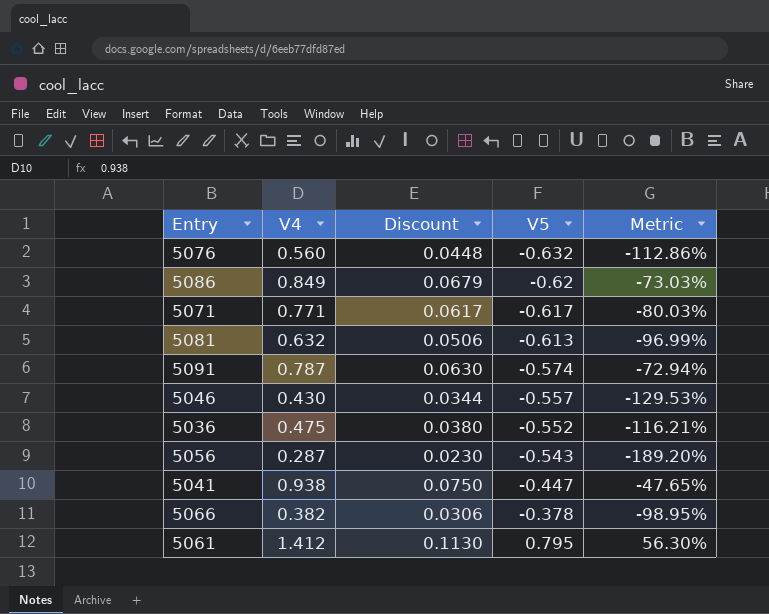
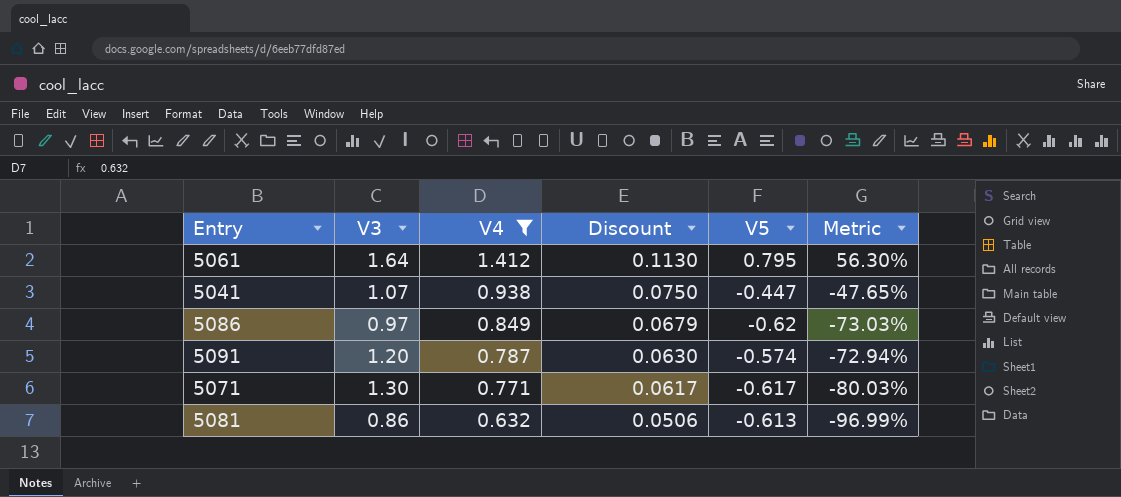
filter: none -> V4 >= 0.632
row order: V5 ascending -> V4 descending
column V3 | position: none -> 2

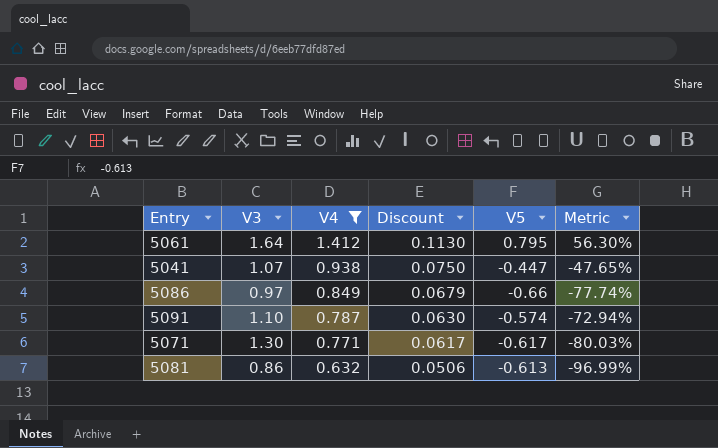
5086 | V5: -0.62 -> -0.66
5086 | Metric: -73.03% -> -77.74%
5091 | V3: 1.20 -> 1.10

